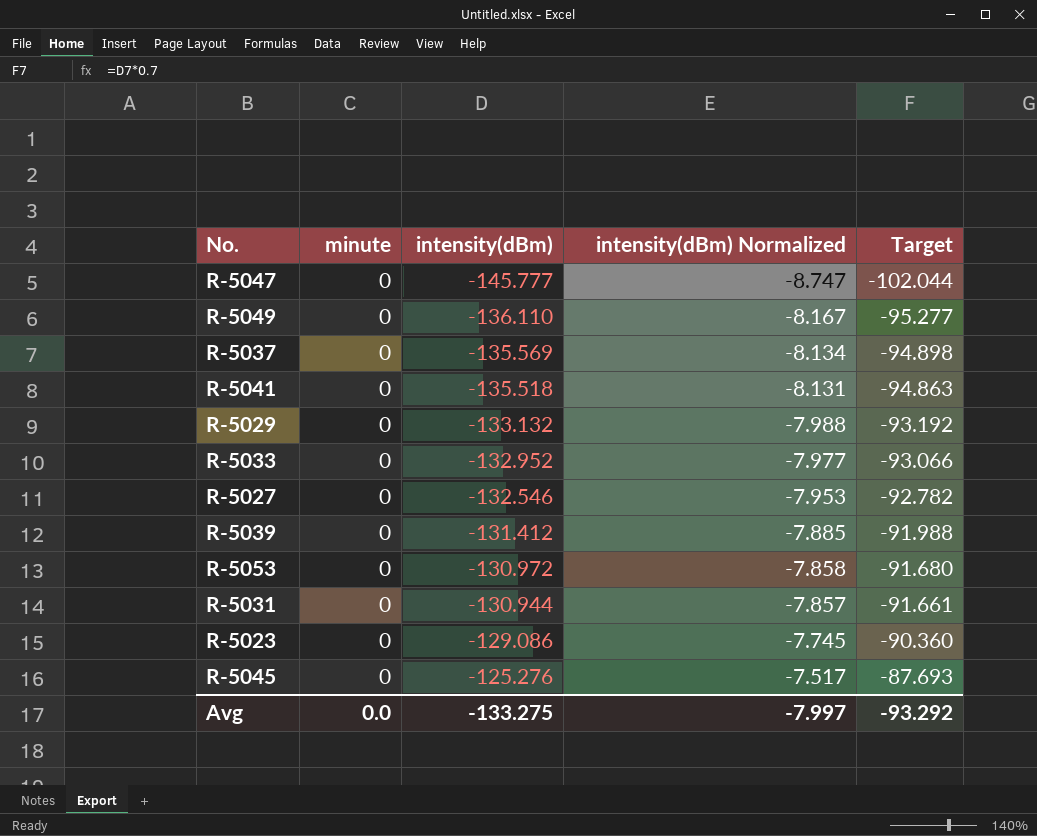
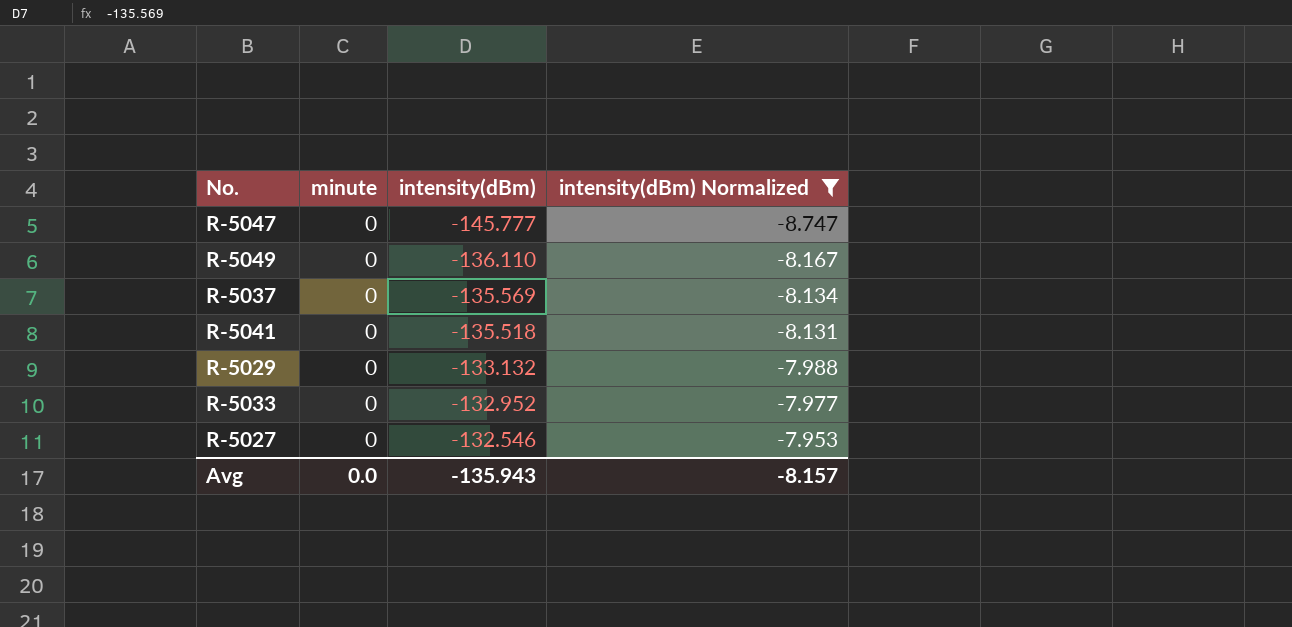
filter: none -> intensity(dBm) Normalized <= -7.953
column Target | formula: [intensity(dBm)] * 0.7 -> none
Avg | intensity(dBm): -133.275 -> -135.943
Avg | intensity(dBm) Normalized: -7.997 -> -8.157

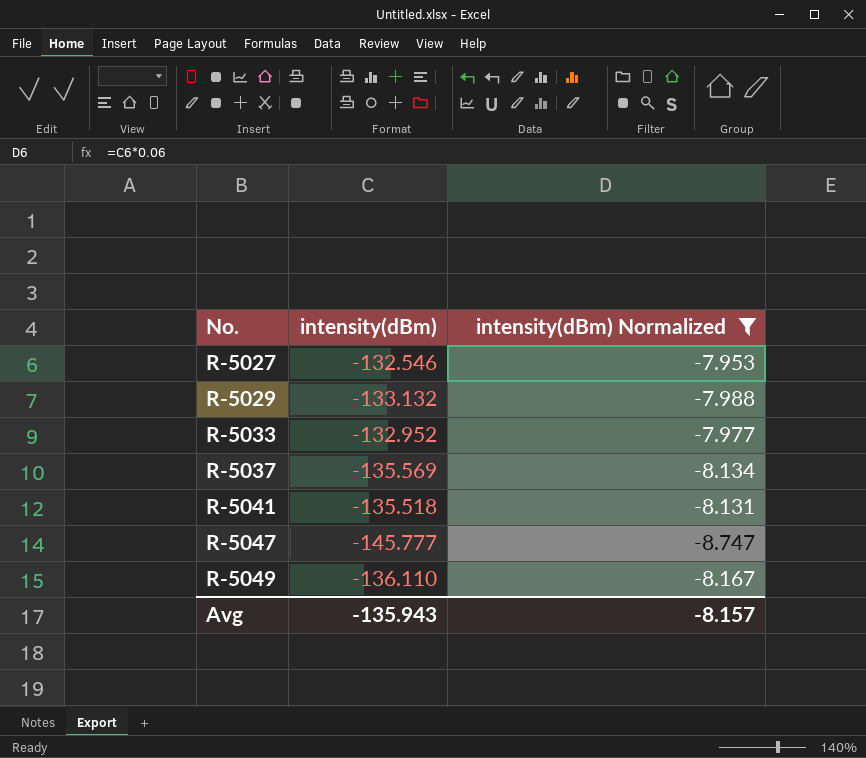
row order: intensity(dBm) ascending -> No. ascending
column minute | position: 2 -> none

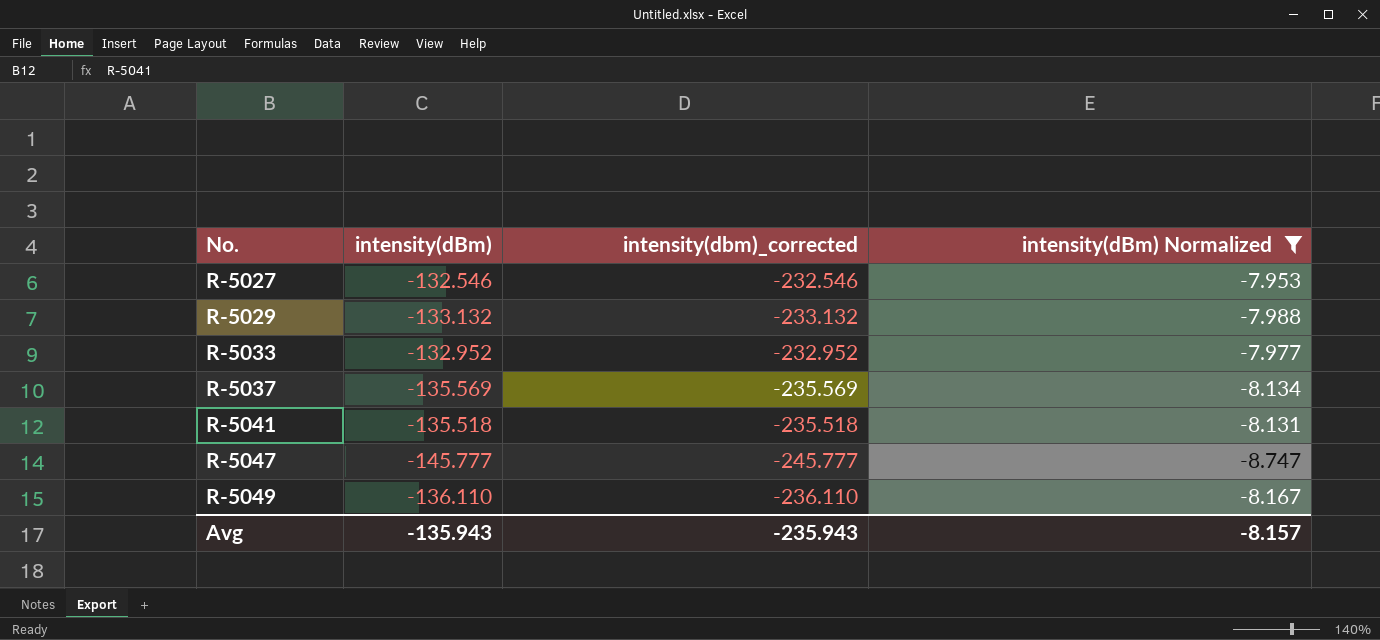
column intensity(dbm)_corrected | formula: none -> [intensity(dBm)] - 100

